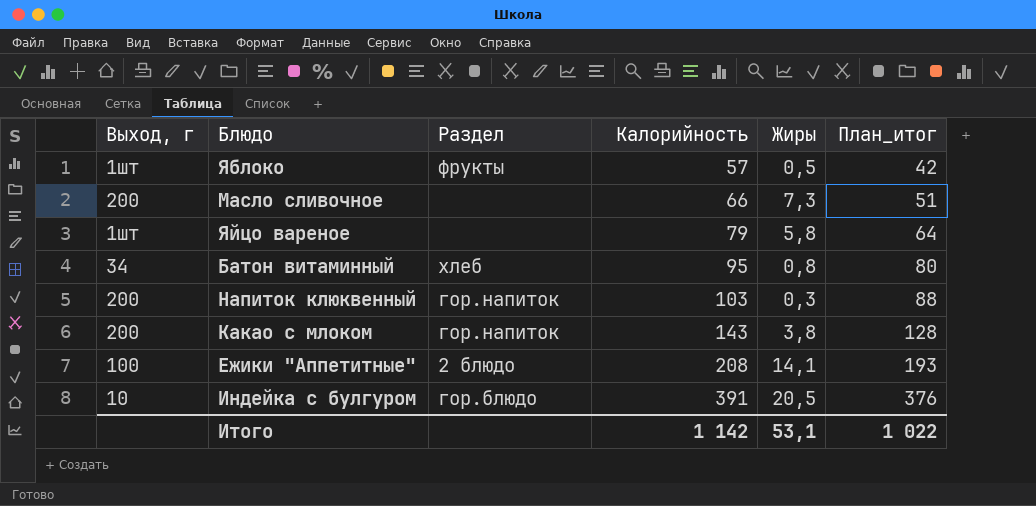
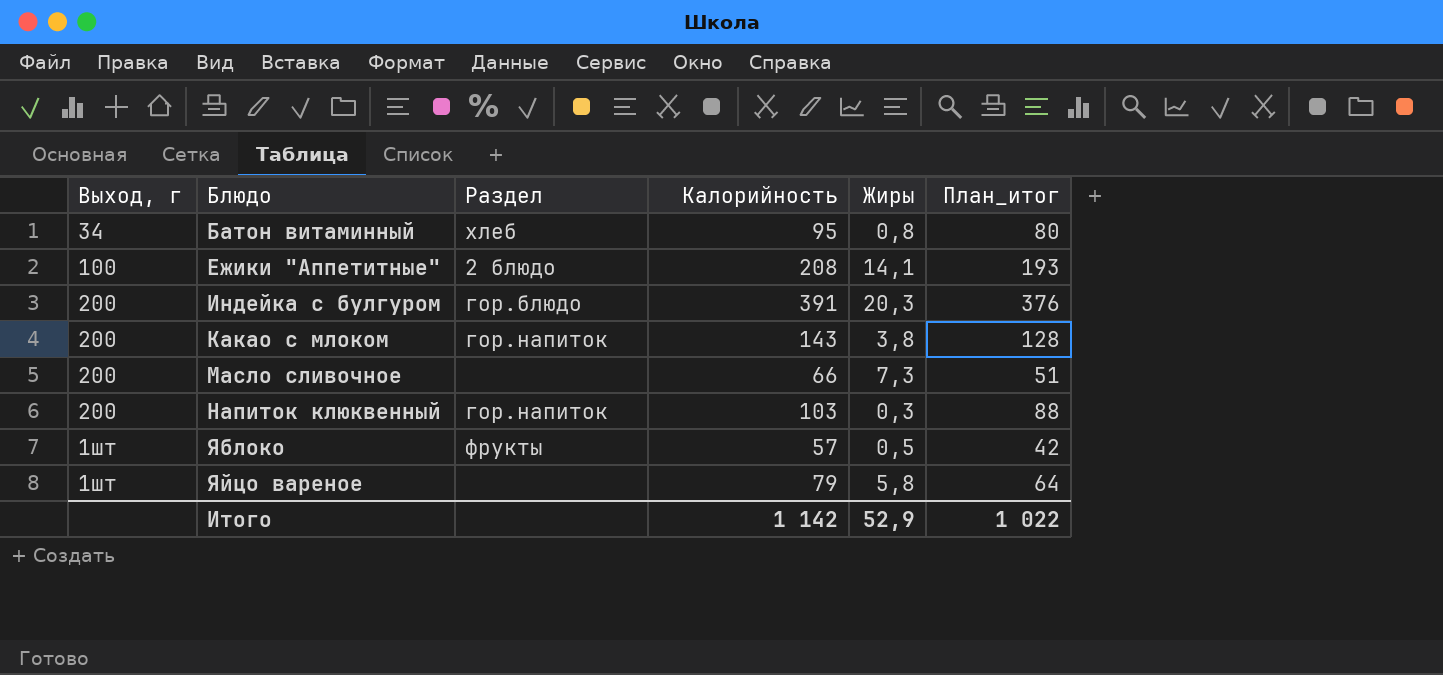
row order: Калорийность ascending -> Блюдо ascending
Индейка с булгуром | Выход, г: 10 -> 200
Индейка с булгуром | Жиры: 20,5 -> 20,3
Итого | Жиры: 53,1 -> 52,9

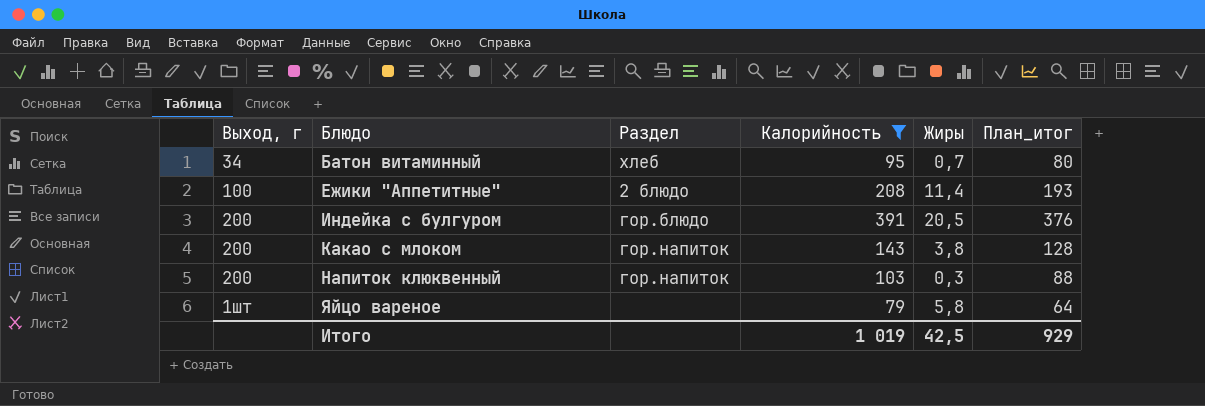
filter: none -> Калорийность >= 79
Батон витаминный | Жиры: 0,8 -> 0,7
Ежики "Аппетитные" | Жиры: 14,1 -> 11,4
Индейка с булгуром | Жиры: 20,3 -> 20,5
Итого | Калорийность: 1 142 -> 1 019
Итого | Жиры: 52,9 -> 42,5
Итого | План_итог: 1 022 -> 929

